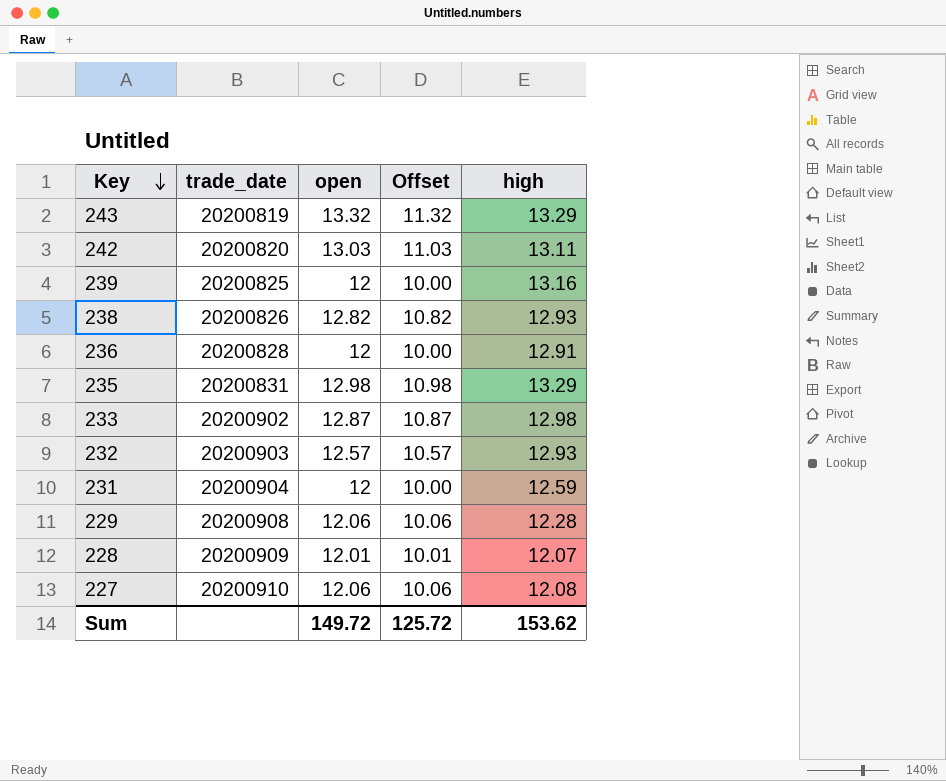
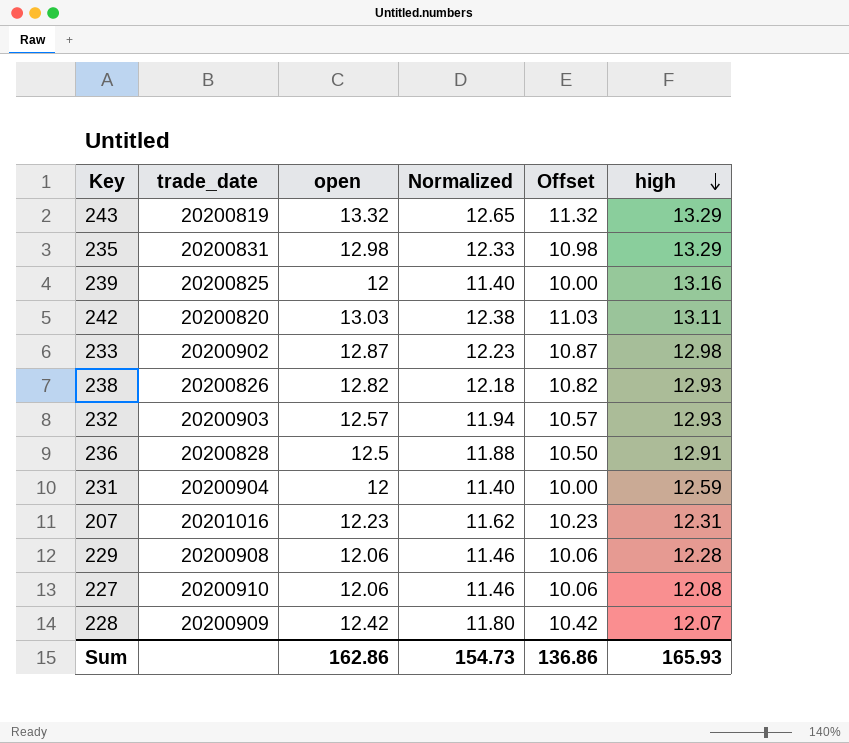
row order: Key descending -> high descending
column Normalized | formula: none -> [open] * 0.95
236 | open: 12 -> 12.5
236 | Offset: 10.00 -> 10.50
row 207: none -> 20201016 | 12.23 | 11.62 | 10.23 | 12.31
228 | open: 12.01 -> 12.42
228 | Offset: 10.01 -> 10.42
Sum | open: 149.72 -> 162.86
Sum | Offset: 125.72 -> 136.86
Sum | high: 153.62 -> 165.93

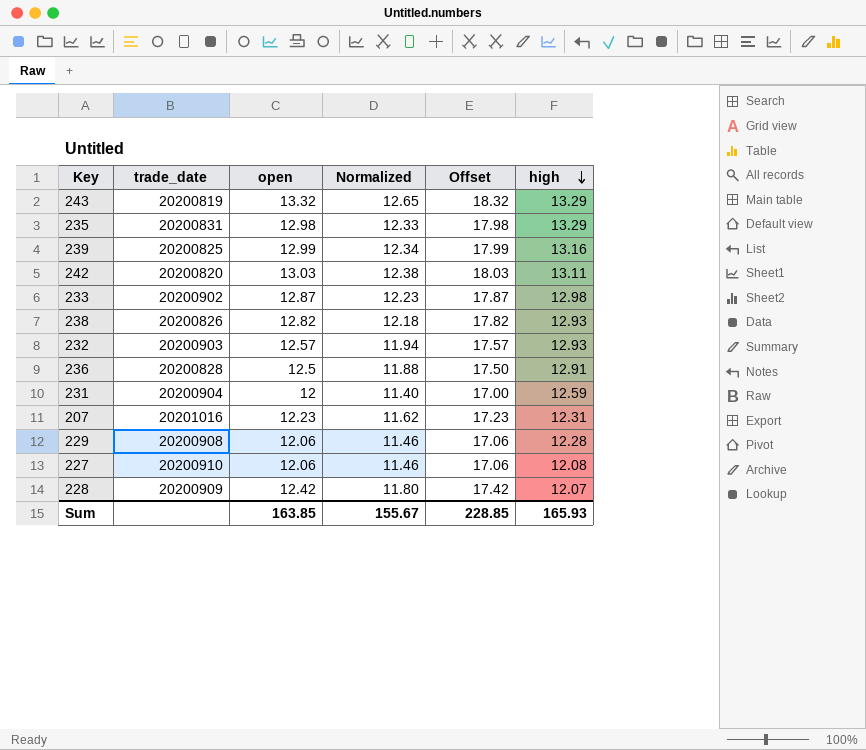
column Offset | formula: [open] - 2 -> [open] + 5
239 | open: 12 -> 12.99
239 | Normalized: 11.40 -> 12.34
Sum | open: 162.86 -> 163.85
Sum | Normalized: 154.73 -> 155.67
Sum | Offset: 136.86 -> 228.85

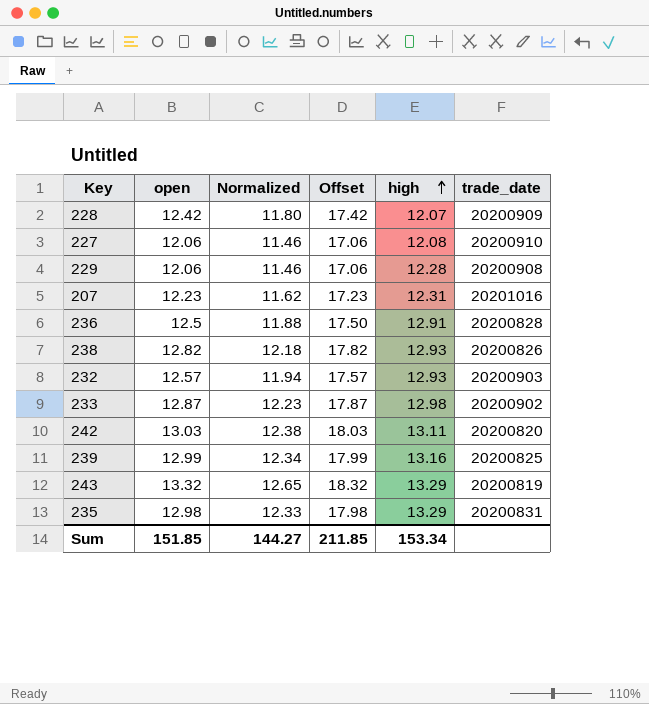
row order: high descending -> high ascending
column trade_date | position: 2 -> 6
row 231: 20200904 | 12 | 11.40 | 17.00 | 12.59 -> none
Sum | open: 163.85 -> 151.85
Sum | Normalized: 155.67 -> 144.27
Sum | Offset: 228.85 -> 211.85
Sum | high: 165.93 -> 153.34

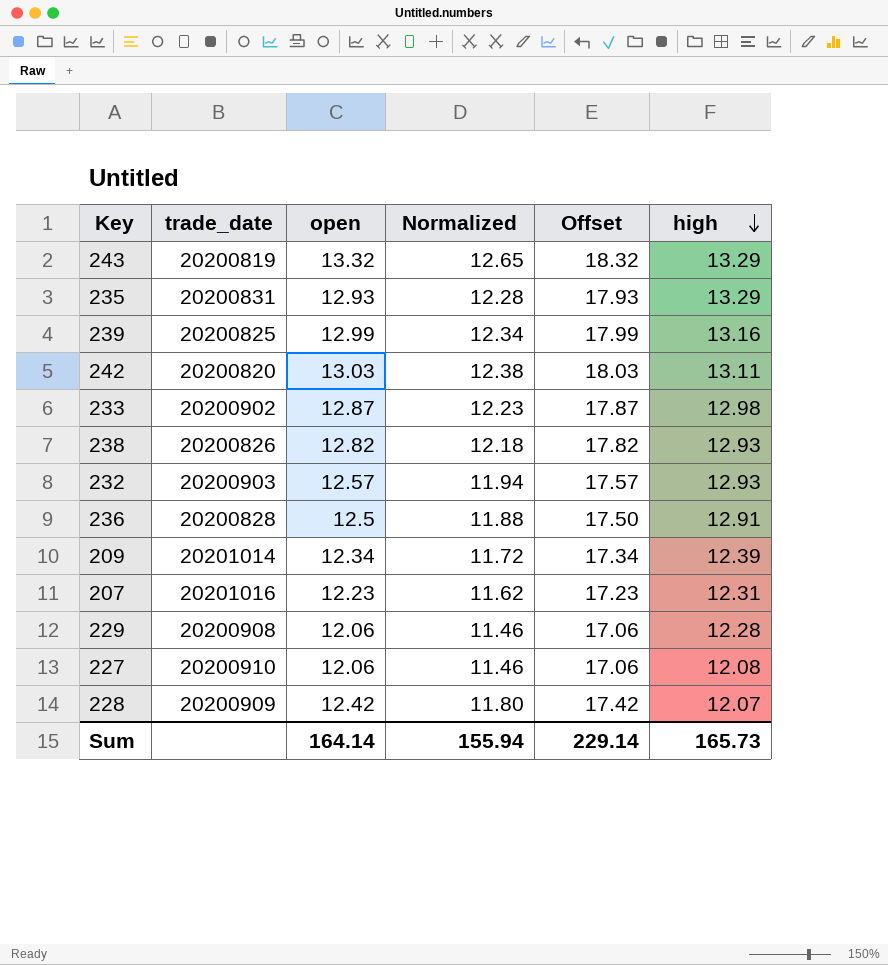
row order: high ascending -> high descending
column trade_date | position: 6 -> 2
235 | open: 12.98 -> 12.93
235 | Normalized: 12.33 -> 12.28
235 | Offset: 17.98 -> 17.93
row 209: none -> 20201014 | 12.34 | 11.72 | 17.34 | 12.39
Sum | open: 151.85 -> 164.14
Sum | Normalized: 144.27 -> 155.94
Sum | Offset: 211.85 -> 229.14
Sum | high: 153.34 -> 165.73

